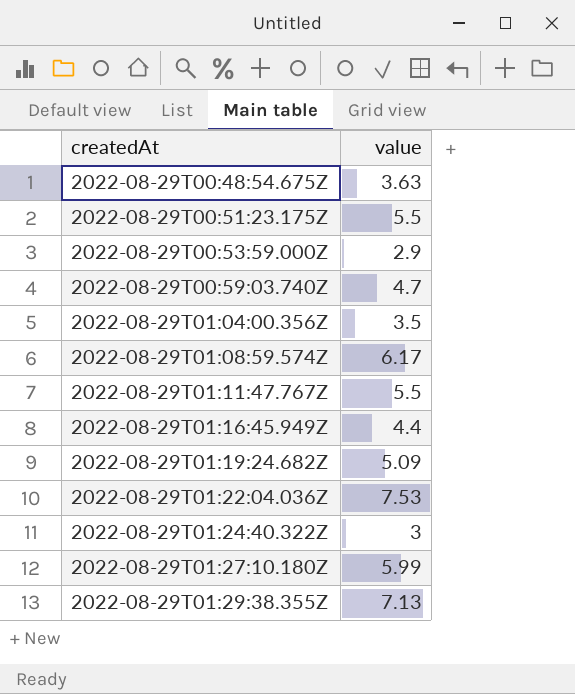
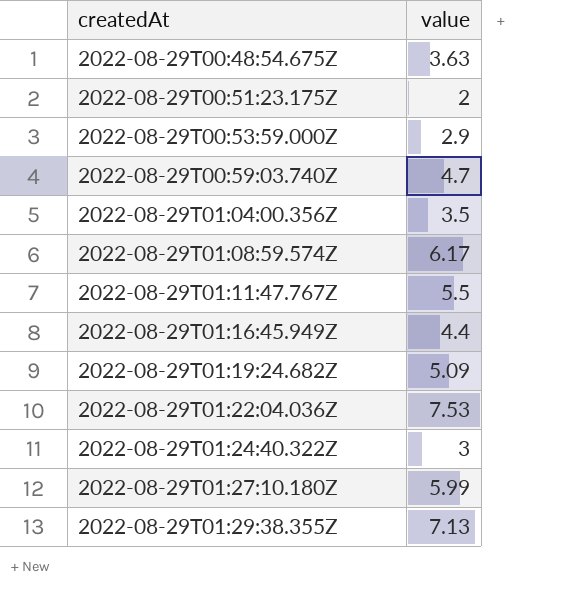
2022-08-29T00:51:23.175Z | value: 5.5 -> 2

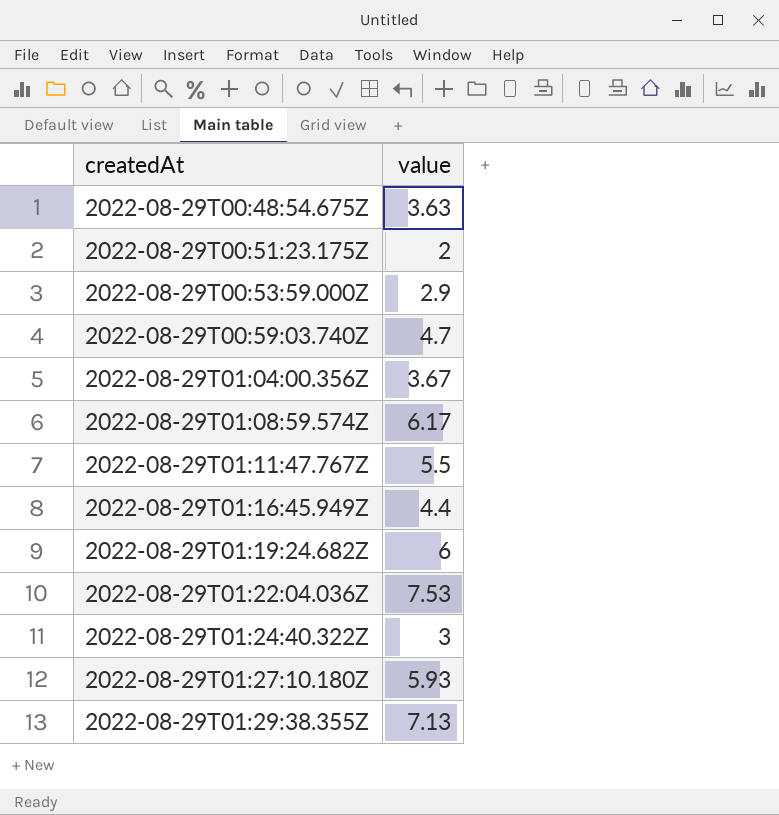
2022-08-29T01:04:00.356Z | value: 3.5 -> 3.67
2022-08-29T01:19:24.682Z | value: 5.09 -> 6
2022-08-29T01:27:10.180Z | value: 5.99 -> 5.93

